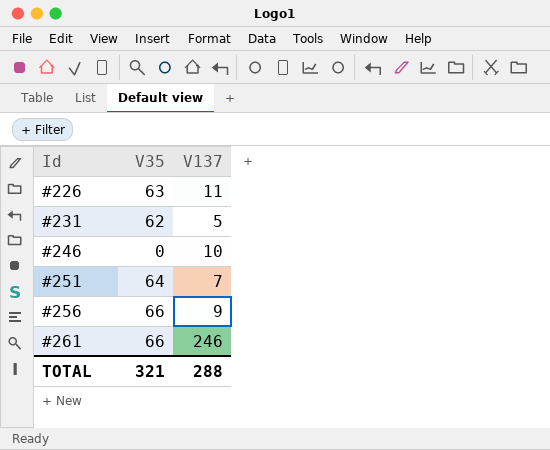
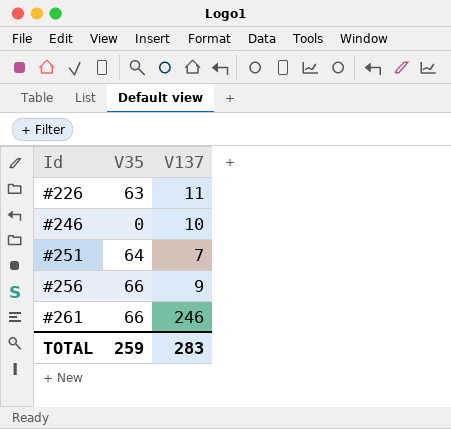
row #231: 62 | 5 -> none
TOTAL | V35: 321 -> 259
TOTAL | V137: 288 -> 283

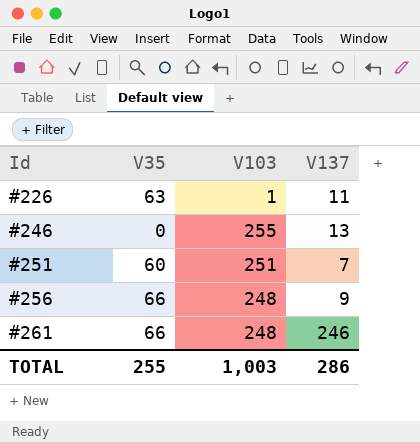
column V103 | position: none -> 3
#246 | V137: 10 -> 13
#251 | V35: 64 -> 60
TOTAL | V35: 259 -> 255
TOTAL | V137: 283 -> 286

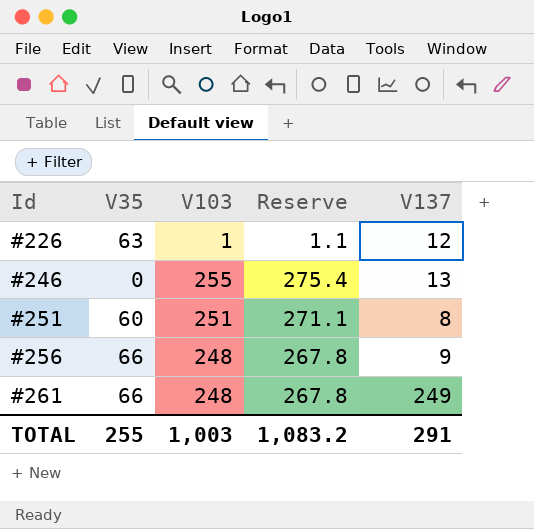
column Reserve | formula: none -> [V103] * 1.08
#226 | V137: 11 -> 12
#251 | V137: 7 -> 8
#261 | V137: 246 -> 249
TOTAL | V137: 286 -> 291

